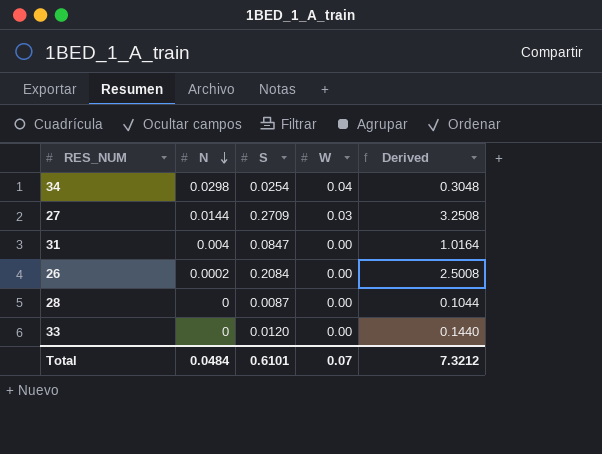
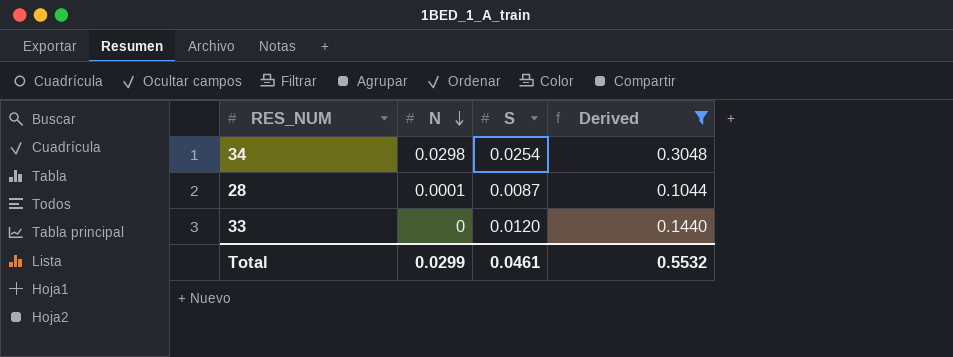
filter: none -> Derived <= 0.3048
column W | position: 4 -> none
28 | N: 0 -> 0.0001
Total | N: 0.0484 -> 0.0299
Total | S: 0.6101 -> 0.0461
Total | Derived: 7.3212 -> 0.5532

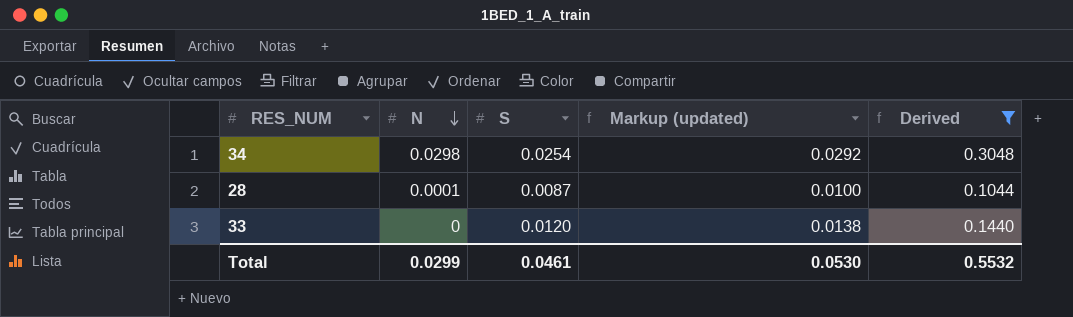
column Markup (updated) | formula: none -> [S] * 1.15

